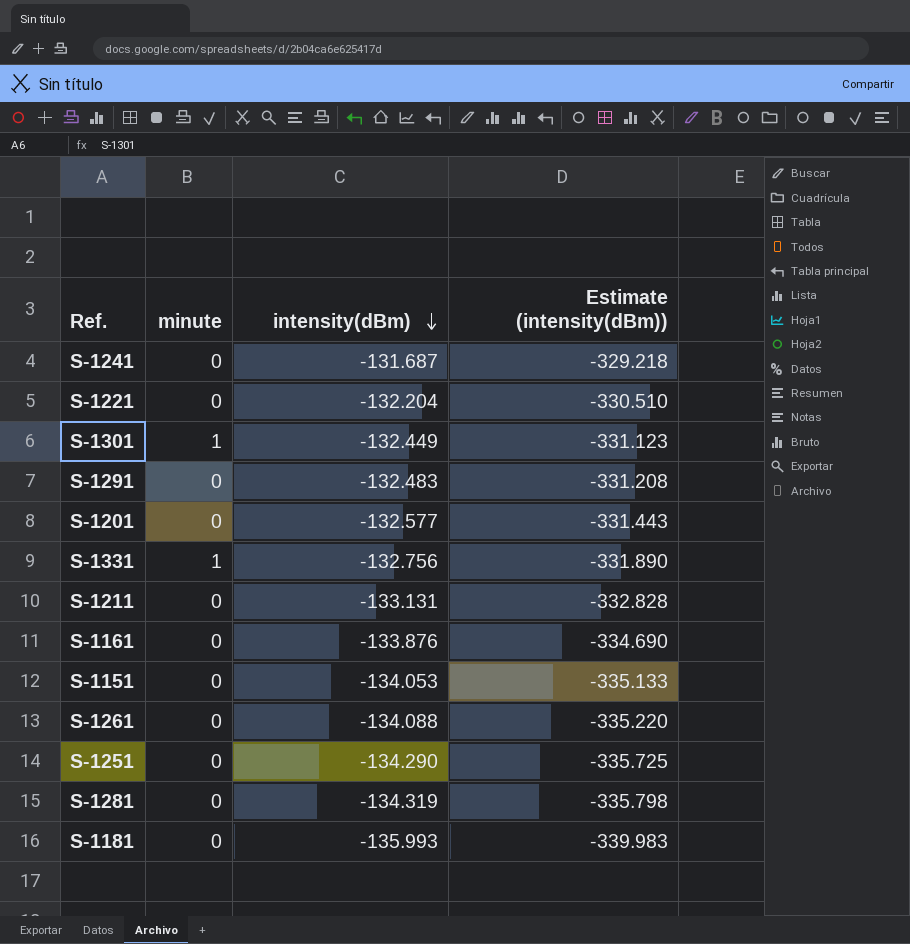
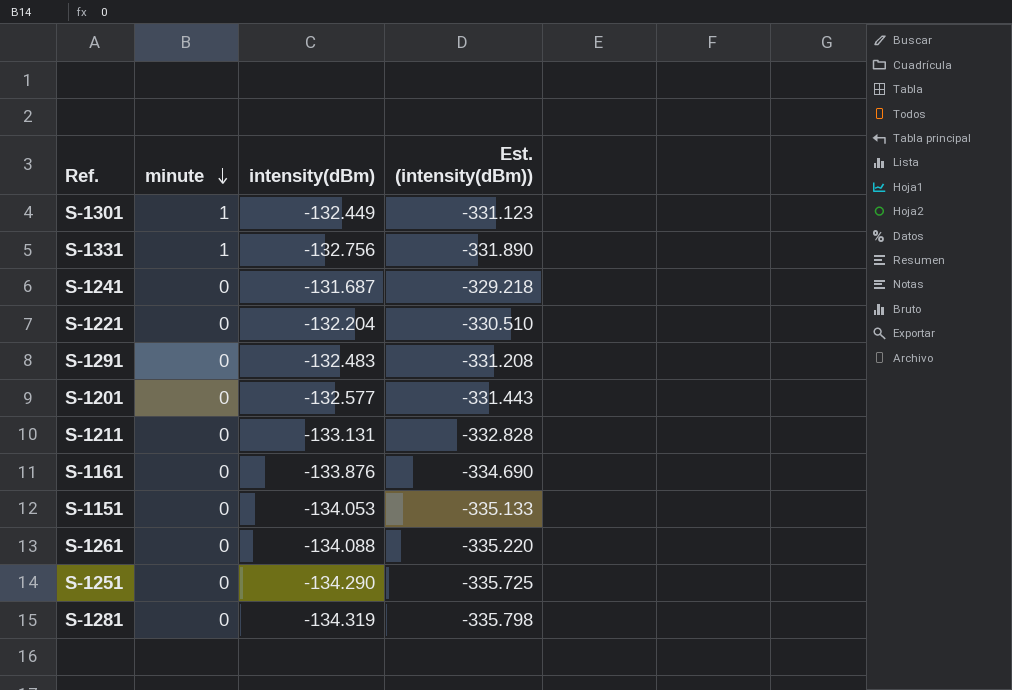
row order: intensity(dBm) descending -> minute descending
column name: Estimate (intensity(dBm)) -> Est. (intensity(dBm))
row S-1181: 0 | -135.993 | -339.983 -> none

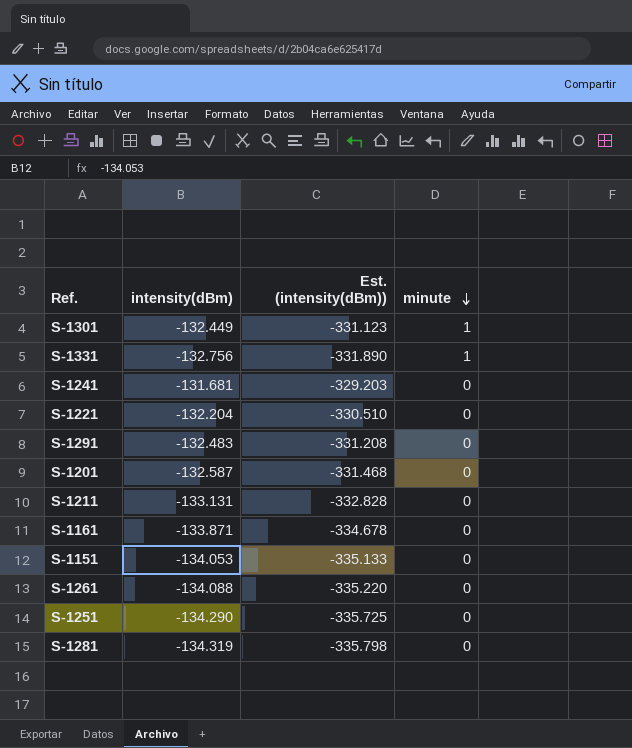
column minute | position: 2 -> 4
S-1241 | intensity(dBm): -131.687 -> -131.681
S-1241 | Est. (intensity(dBm)): -329.218 -> -329.203
S-1201 | intensity(dBm): -132.577 -> -132.587
S-1201 | Est. (intensity(dBm)): -331.443 -> -331.468
S-1161 | intensity(dBm): -133.876 -> -133.871
S-1161 | Est. (intensity(dBm)): -334.690 -> -334.678

